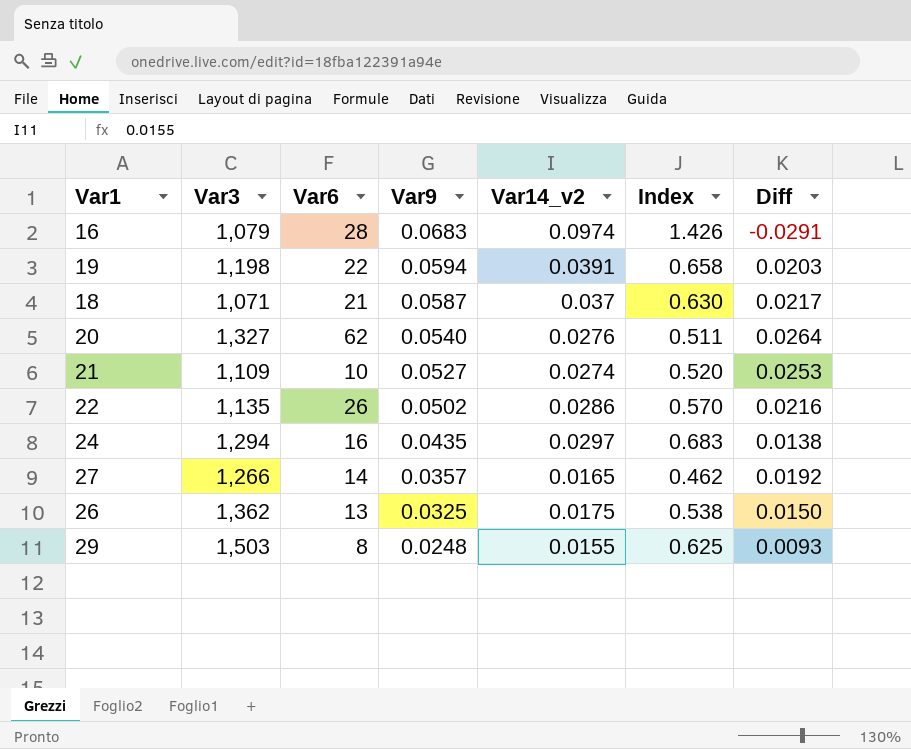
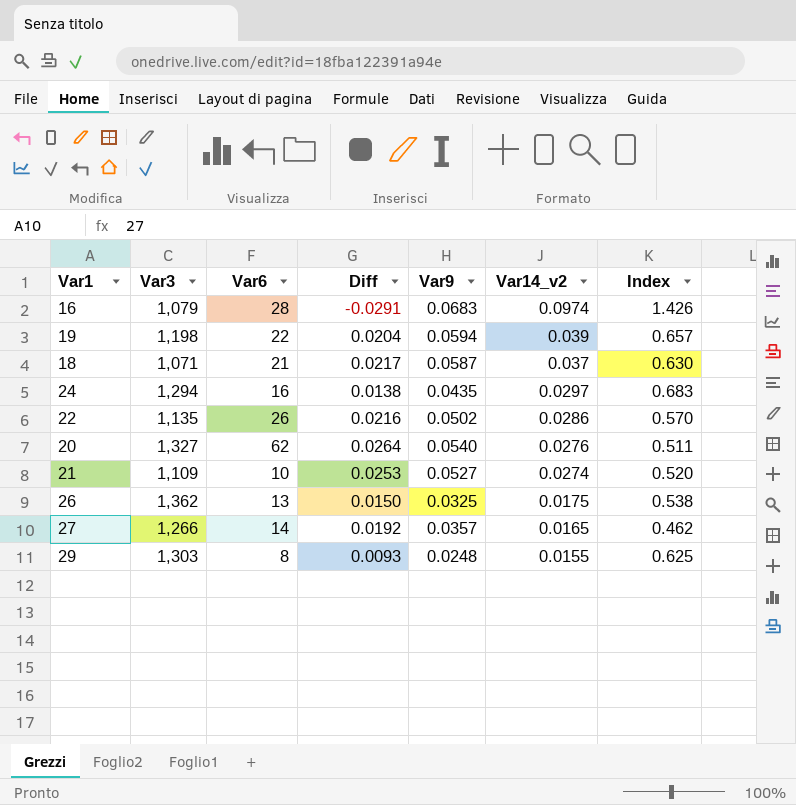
row order: Var9 descending -> Var14_v2 descending
column Diff | position: 7 -> 4
19 | Diff: 0.0203 -> 0.0204
19 | Var14_v2: 0.0391 -> 0.039
19 | Index: 0.658 -> 0.657
29 | Var3: 1,503 -> 1,303

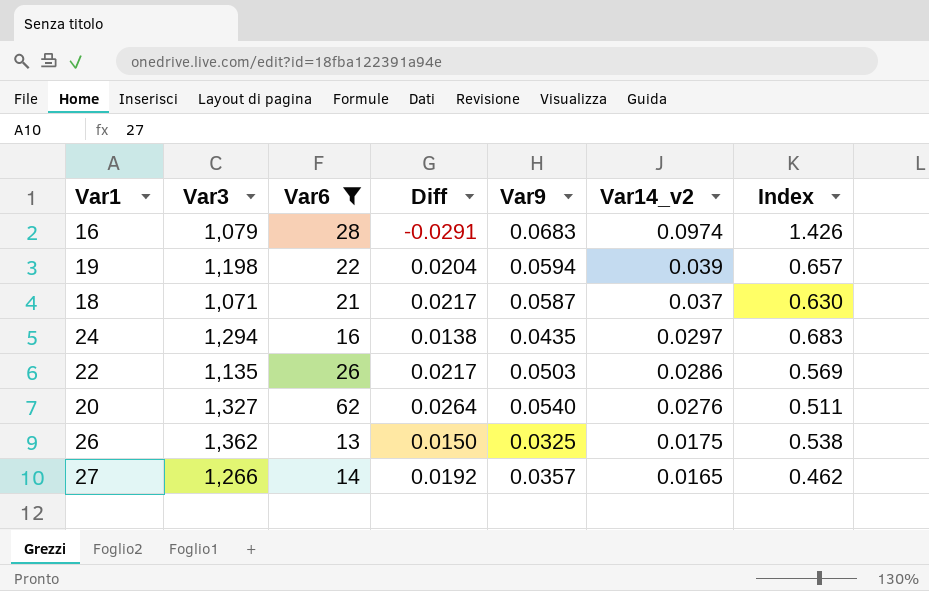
filter: none -> Var6 >= 13
22 | Diff: 0.0216 -> 0.0217
22 | Var9: 0.0502 -> 0.0503
22 | Index: 0.570 -> 0.569

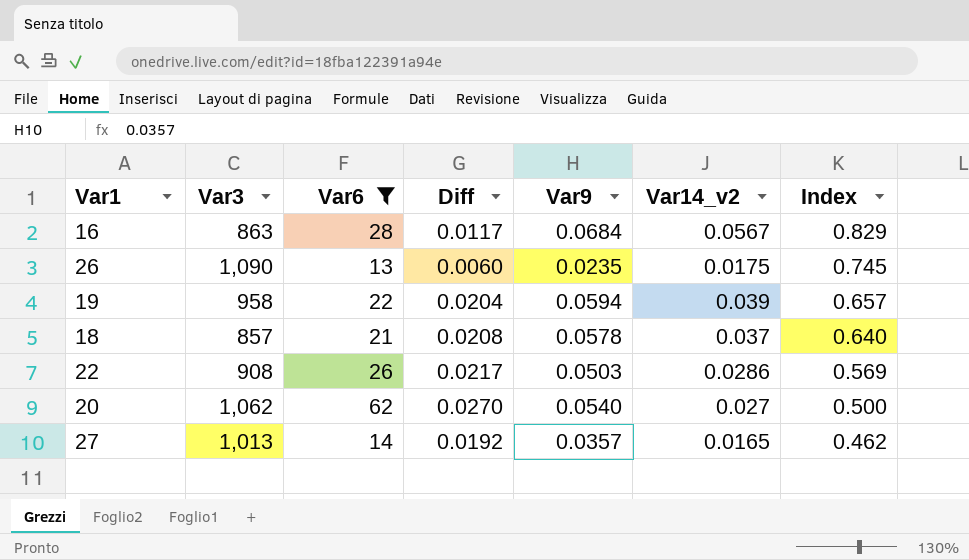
row order: Var14_v2 descending -> Index descending
row 24: 1,294 | 16 | 0.0138 | 0.0435 | 0.0297 | 0.683 -> none
16 | Var3: 1,079 -> 863
16 | Diff: -0.0291 -> 0.0117
16 | Var9: 0.0683 -> 0.0684
16 | Var14_v2: 0.0974 -> 0.0567
16 | Index: 1.426 -> 0.829
26 | Var3: 1,362 -> 1,090
26 | Diff: 0.0150 -> 0.0060
26 | Var9: 0.0325 -> 0.0235
26 | Index: 0.538 -> 0.745
19 | Var3: 1,198 -> 958
18 | Var3: 1,071 -> 857
18 | Diff: 0.0217 -> 0.0208
18 | Var9: 0.0587 -> 0.0578
18 | Index: 0.630 -> 0.640
22 | Var3: 1,135 -> 908
20 | Var3: 1,327 -> 1,062
20 | Diff: 0.0264 -> 0.0270
20 | Var14_v2: 0.0276 -> 0.027
20 | Index: 0.511 -> 0.500
27 | Var3: 1,266 -> 1,013

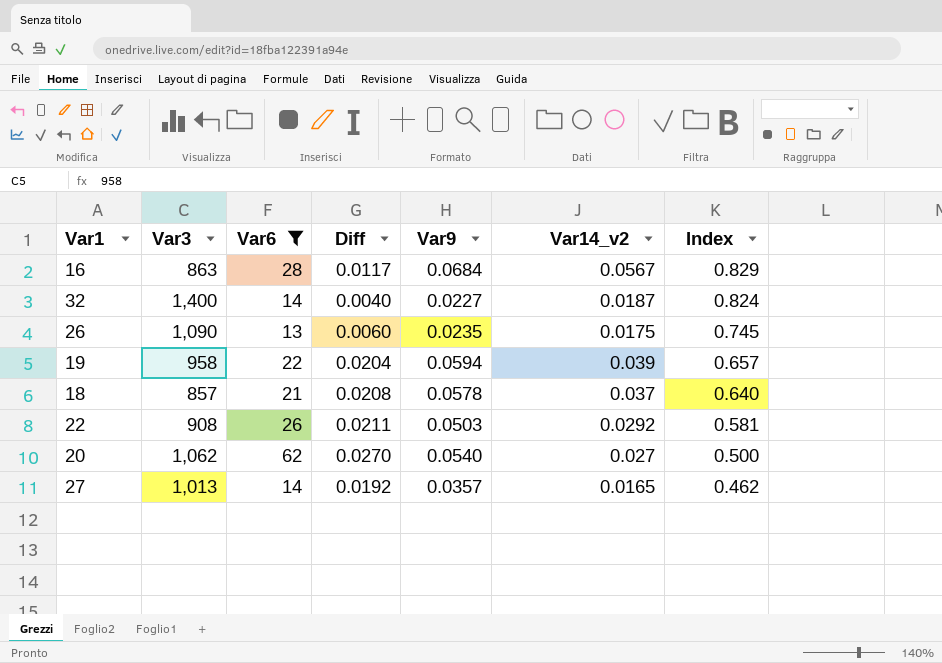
row 32: none -> 1,400 | 14 | 0.0040 | 0.0227 | 0.0187 | 0.824
22 | Diff: 0.0217 -> 0.0211
22 | Var14_v2: 0.0286 -> 0.0292
22 | Index: 0.569 -> 0.581

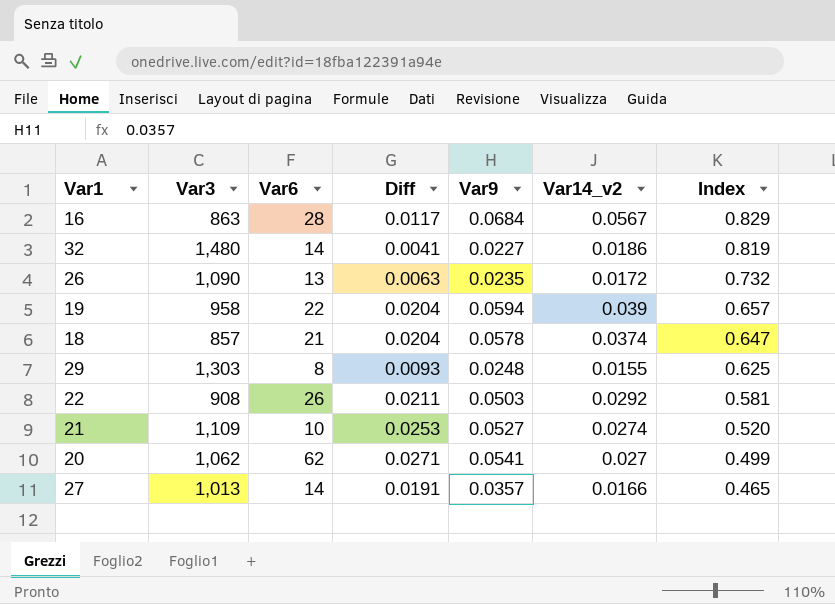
filter: Var6 >= 13 -> none
32 | Var3: 1,400 -> 1,480
32 | Diff: 0.0040 -> 0.0041
32 | Var14_v2: 0.0187 -> 0.0186
32 | Index: 0.824 -> 0.819
26 | Diff: 0.0060 -> 0.0063
26 | Var14_v2: 0.0175 -> 0.0172
26 | Index: 0.745 -> 0.732
18 | Diff: 0.0208 -> 0.0204
18 | Var14_v2: 0.037 -> 0.0374
18 | Index: 0.640 -> 0.647
20 | Diff: 0.0270 -> 0.0271
20 | Var9: 0.0540 -> 0.0541
20 | Index: 0.500 -> 0.499
27 | Diff: 0.0192 -> 0.0191
27 | Var14_v2: 0.0165 -> 0.0166
27 | Index: 0.462 -> 0.465

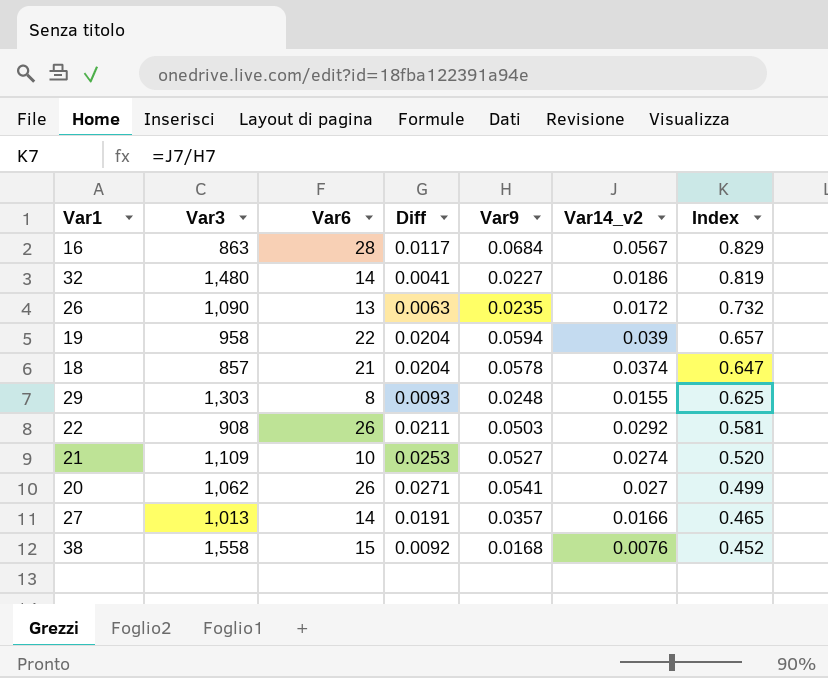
20 | Var6: 62 -> 26
row 38: none -> 1,558 | 15 | 0.0092 | 0.0168 | 0.0076 | 0.452

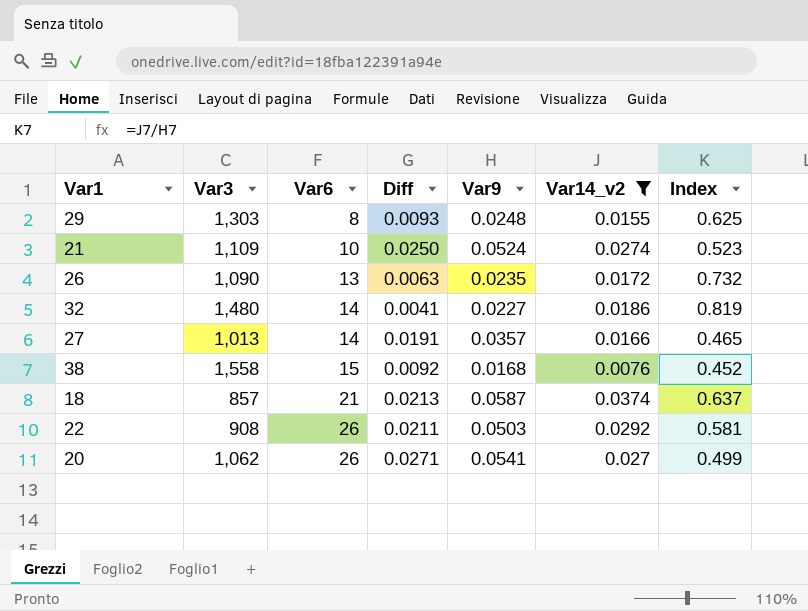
filter: none -> Var14_v2 <= 0.0374
row order: Index descending -> Var6 ascending
21 | Diff: 0.0253 -> 0.0250
21 | Var9: 0.0527 -> 0.0524
21 | Index: 0.520 -> 0.523
18 | Diff: 0.0204 -> 0.0213
18 | Var9: 0.0578 -> 0.0587
18 | Index: 0.647 -> 0.637

